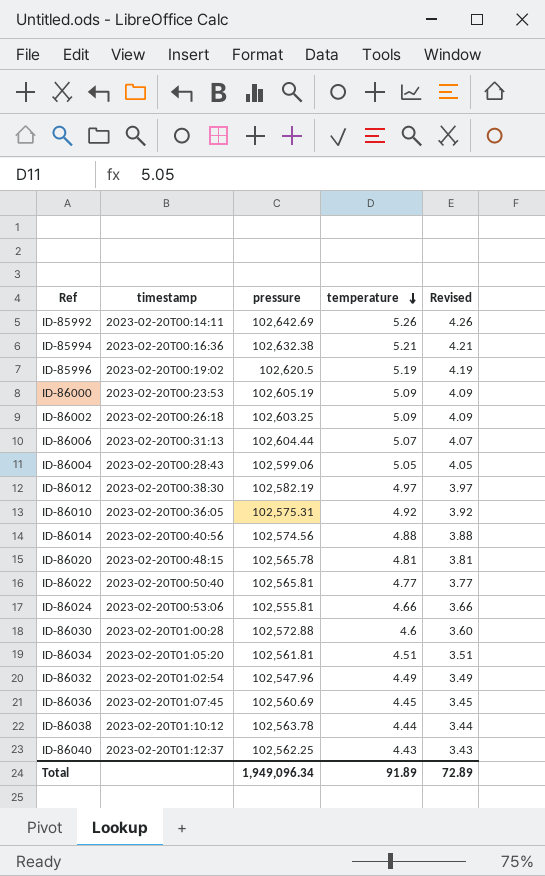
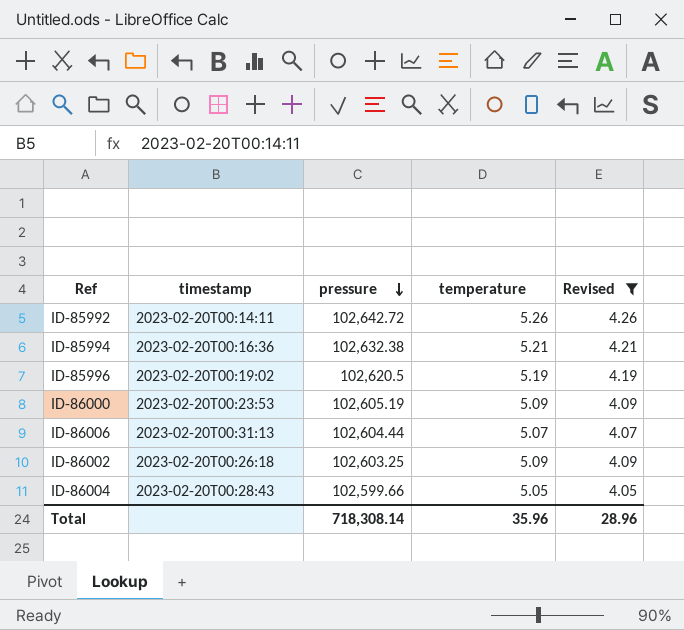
filter: none -> Revised >= 4.05
row order: temperature descending -> pressure descending
ID-85992 | pressure: 102,642.69 -> 102,642.72
ID-86004 | pressure: 102,599.06 -> 102,599.66
Total | pressure: 1,949,096.34 -> 718,308.14
Total | temperature: 91.89 -> 35.96
Total | Revised: 72.89 -> 28.96

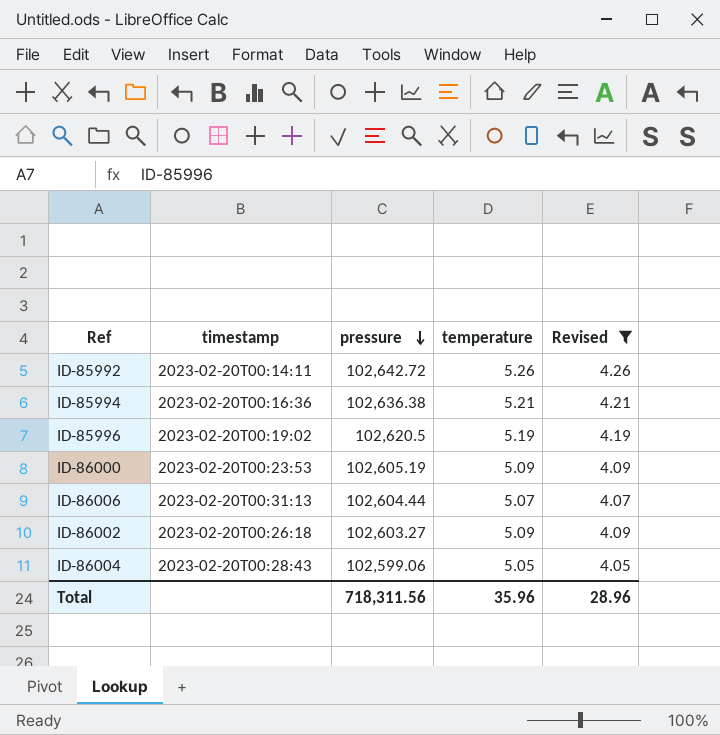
ID-85994 | pressure: 102,632.38 -> 102,636.38
ID-86002 | pressure: 102,603.25 -> 102,603.27
ID-86004 | pressure: 102,599.66 -> 102,599.06
Total | pressure: 718,308.14 -> 718,311.56

